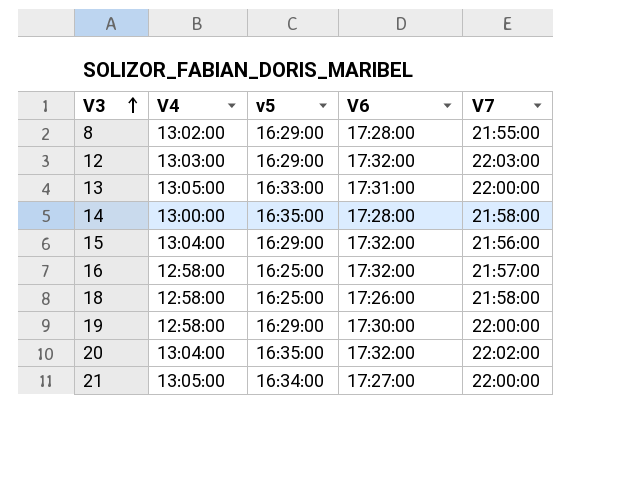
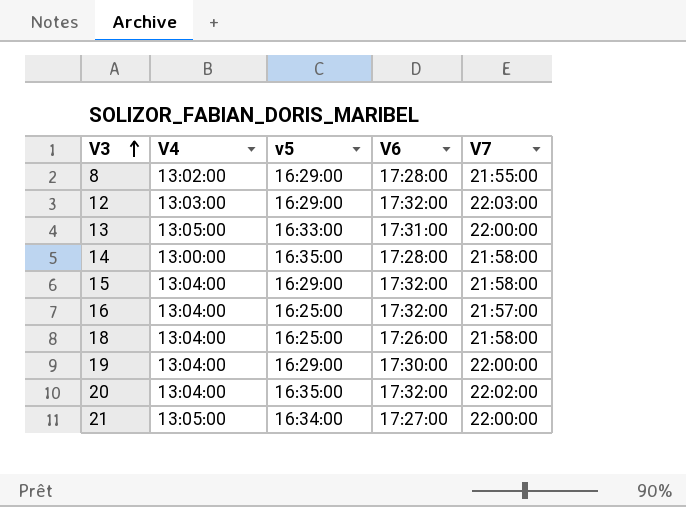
15 | V7: 21:56:00 -> 21:58:00
16 | V4: 12:58:00 -> 13:04:00
18 | V4: 12:58:00 -> 13:04:00
19 | V4: 12:58:00 -> 13:04:00

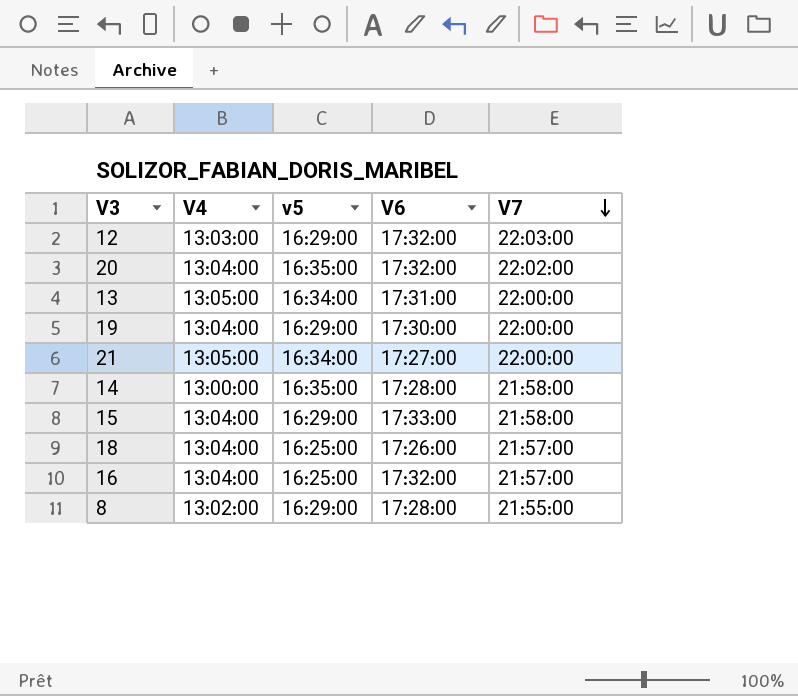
row order: V3 ascending -> V7 descending
13 | v5: 16:33:00 -> 16:34:00
15 | V6: 17:32:00 -> 17:33:00
18 | V7: 21:58:00 -> 21:57:00

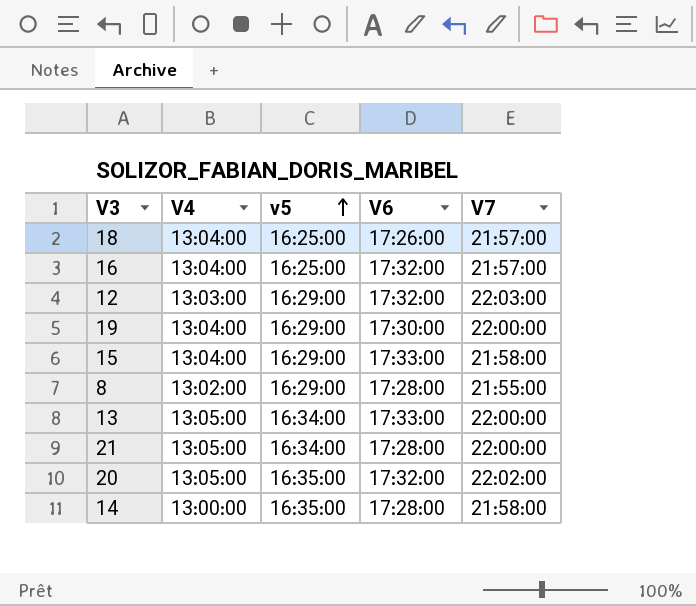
row order: V7 descending -> v5 ascending
13 | V6: 17:31:00 -> 17:33:00
21 | V6: 17:27:00 -> 17:28:00
20 | V4: 13:04:00 -> 13:05:00

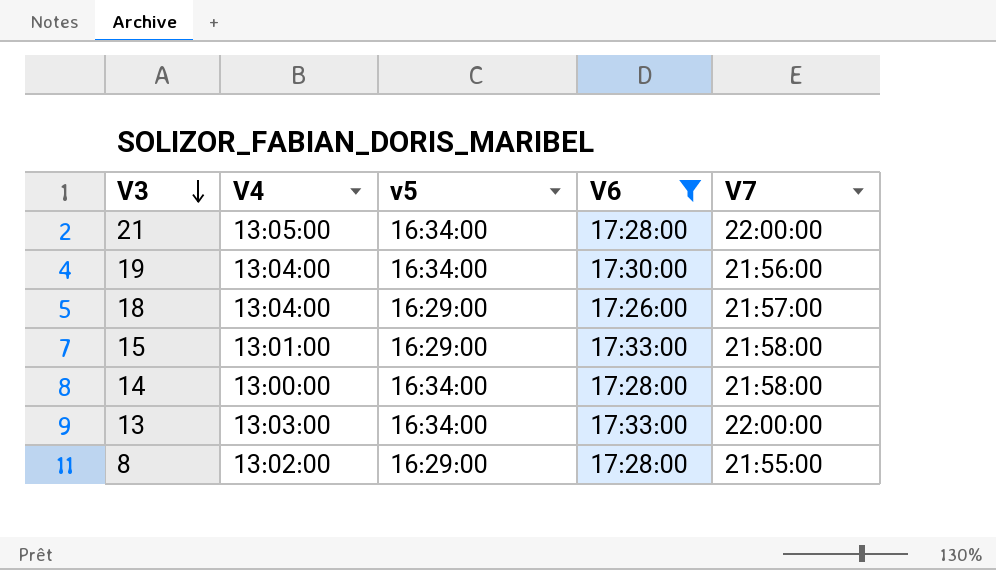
filter: none -> V6 != 17:32:00
row order: v5 ascending -> V3 descending
19 | v5: 16:29:00 -> 16:34:00
19 | V7: 22:00:00 -> 21:56:00
18 | v5: 16:25:00 -> 16:29:00
15 | V4: 13:04:00 -> 13:01:00
14 | v5: 16:35:00 -> 16:34:00
13 | V4: 13:05:00 -> 13:03:00

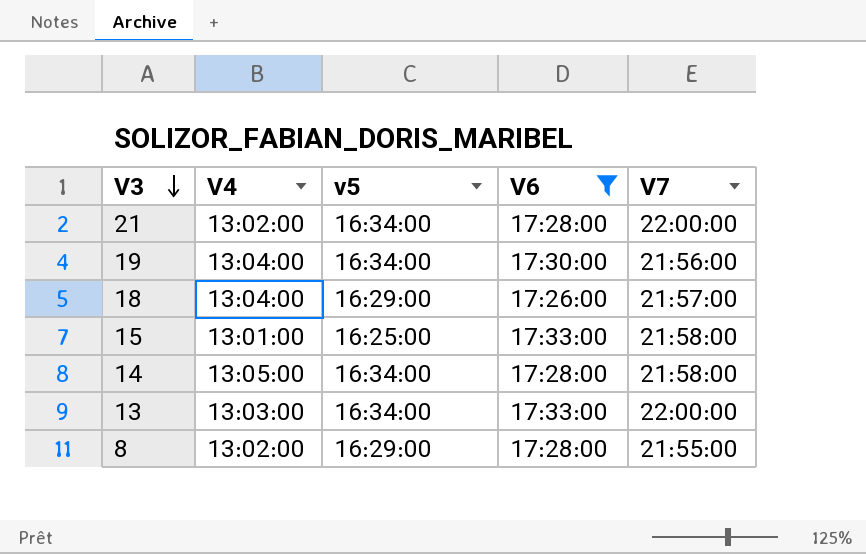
21 | V4: 13:05:00 -> 13:02:00
15 | v5: 16:29:00 -> 16:25:00
14 | V4: 13:00:00 -> 13:05:00

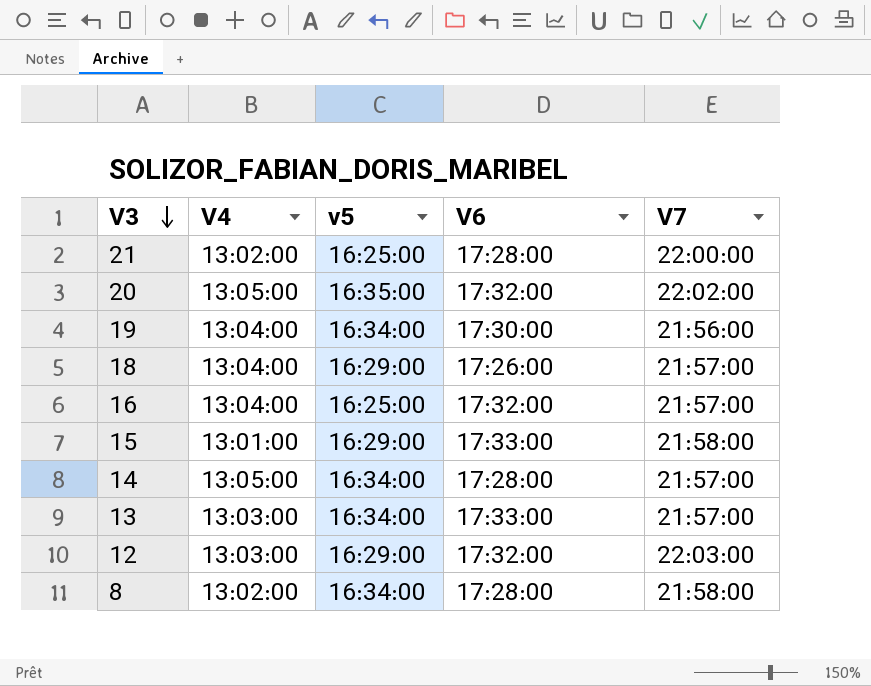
filter: V6 != 17:32:00 -> none
21 | v5: 16:34:00 -> 16:25:00
15 | v5: 16:25:00 -> 16:29:00
14 | V7: 21:58:00 -> 21:57:00
13 | V7: 22:00:00 -> 21:57:00
8 | v5: 16:29:00 -> 16:34:00
8 | V7: 21:55:00 -> 21:58:00

